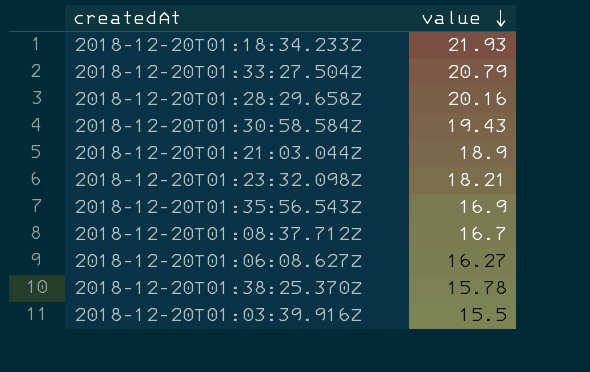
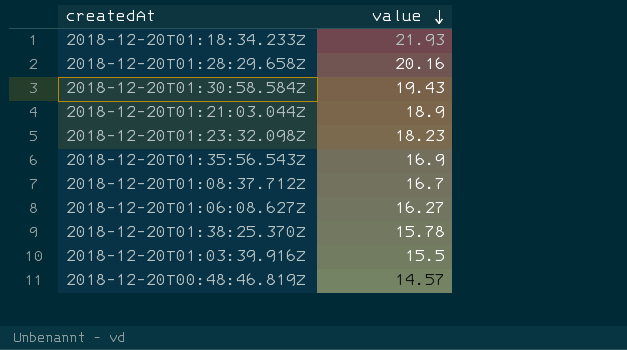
row 2018-12-20T01:33:27.504Z: 20.79 -> none
2018-12-20T01:23:32.098Z | value: 18.21 -> 18.23
row 2018-12-20T00:48:46.819Z: none -> 14.57

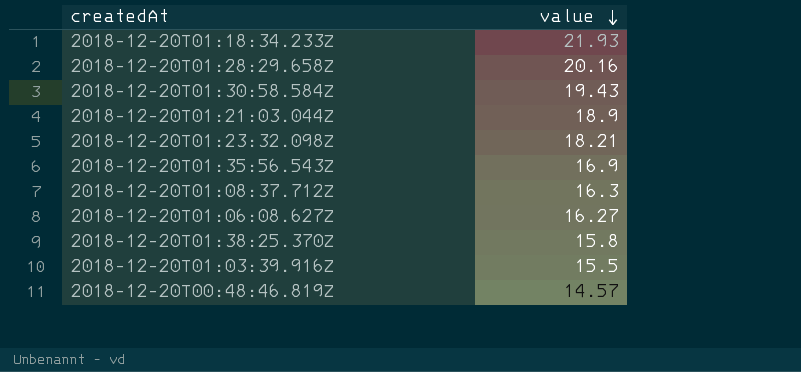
2018-12-20T01:23:32.098Z | value: 18.23 -> 18.21
2018-12-20T01:08:37.712Z | value: 16.7 -> 16.3
2018-12-20T01:38:25.370Z | value: 15.78 -> 15.8

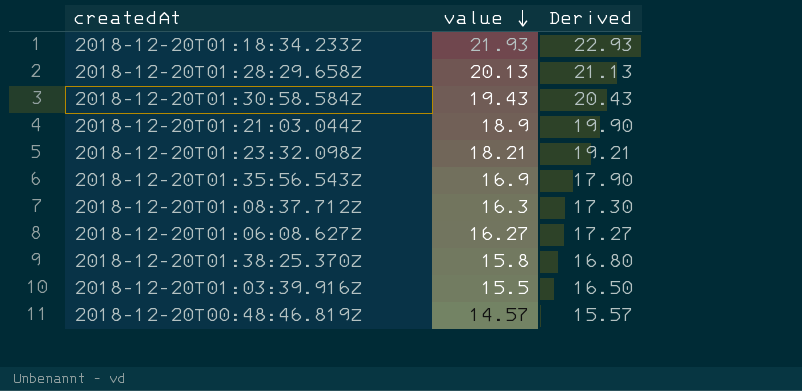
column Derived | formula: none -> [value] + 1
2018-12-20T01:28:29.658Z | value: 20.16 -> 20.13

